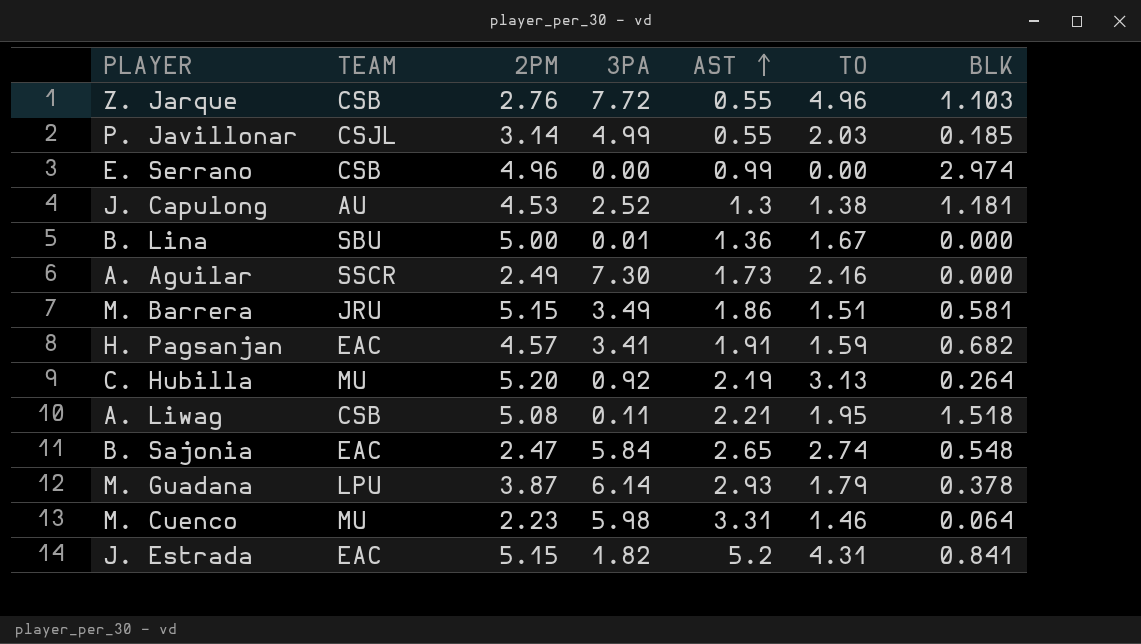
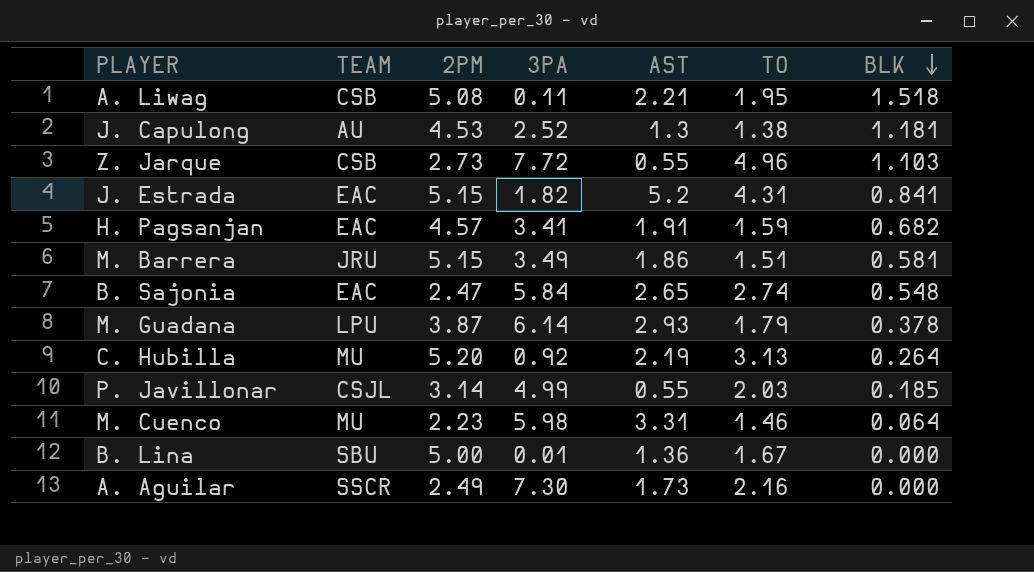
row order: AST ascending -> BLK descending
row E. Serrano: CSB | 4.96 | 0.00 | 0.99 | 0.00 | 2.974 -> none
Z. Jarque | 2PM: 2.76 -> 2.73

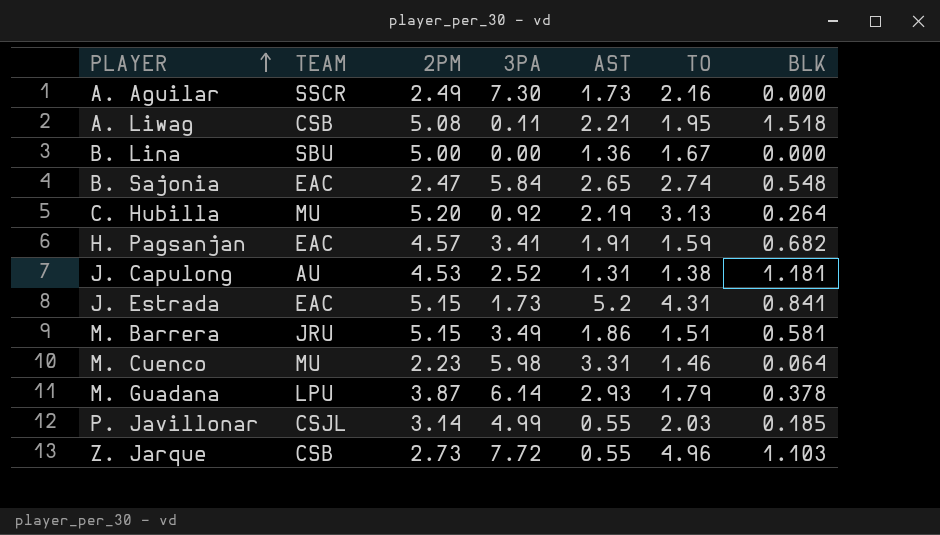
row order: BLK descending -> PLAYER ascending
B. Lina | 3PA: 0.01 -> 0.00
J. Capulong | AST: 1.3 -> 1.31
J. Estrada | 3PA: 1.82 -> 1.73

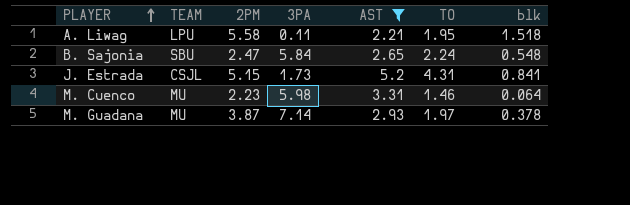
filter: none -> AST >= 2.21
column name: BLK -> blk
A. Liwag | TEAM: CSB -> LPU
A. Liwag | 2PM: 5.08 -> 5.58
B. Sajonia | TEAM: EAC -> SBU
B. Sajonia | TO: 2.74 -> 2.24
J. Estrada | TEAM: EAC -> CSJL
M. Guadana | TEAM: LPU -> MU
M. Guadana | 3PA: 6.14 -> 7.14
M. Guadana | TO: 1.79 -> 1.97

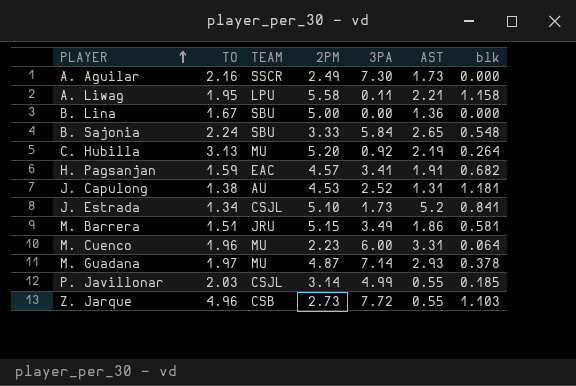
filter: AST >= 2.21 -> none
column TO | position: 6 -> 2
A. Liwag | blk: 1.518 -> 1.158
B. Sajonia | 2PM: 2.47 -> 3.33
J. Estrada | TO: 4.31 -> 1.34
J. Estrada | 2PM: 5.15 -> 5.10
M. Cuenco | TO: 1.46 -> 1.96
M. Cuenco | 3PA: 5.98 -> 6.00
M. Guadana | 2PM: 3.87 -> 4.87

